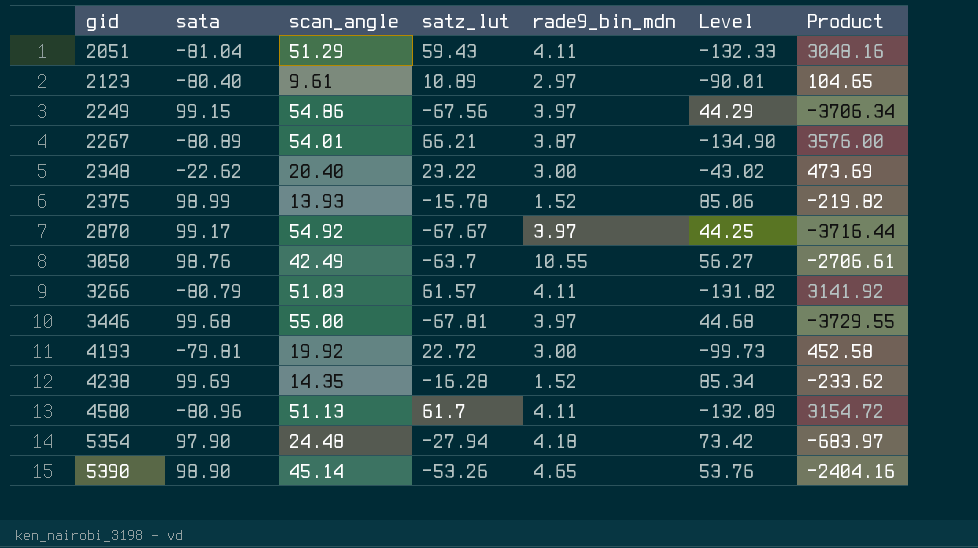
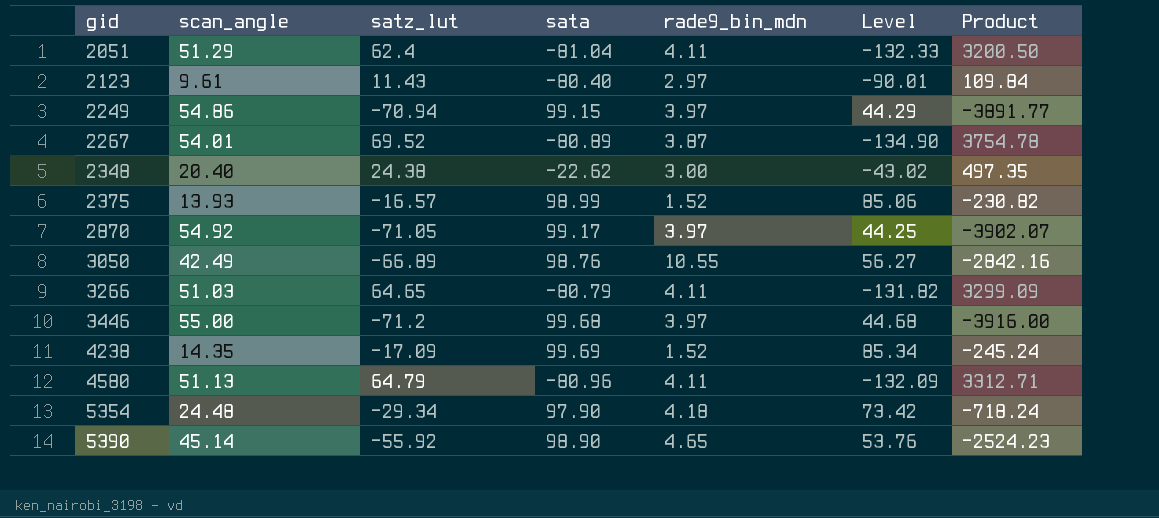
column sata | position: 2 -> 4
row 4193: -79.81 | 19.92 | 22.72 | 3.00 | -99.73 | 452.58 -> none
2051 | satz_lut: 59.43 -> 62.4
2051 | Product: 3048.16 -> 3200.50
2123 | satz_lut: 10.89 -> 11.43
2123 | Product: 104.65 -> 109.84
2249 | satz_lut: -67.56 -> -70.94
2249 | Product: -3706.34 -> -3891.77
2267 | satz_lut: 66.21 -> 69.52
2267 | Product: 3576.00 -> 3754.78
2348 | satz_lut: 23.22 -> 24.38
2348 | Product: 473.69 -> 497.35
2375 | satz_lut: -15.78 -> -16.57
2375 | Product: -219.82 -> -230.82
2870 | satz_lut: -67.67 -> -71.05
2870 | Product: -3716.44 -> -3902.07
3050 | satz_lut: -63.7 -> -66.89
3050 | Product: -2706.61 -> -2842.16
3266 | satz_lut: 61.57 -> 64.65
3266 | Product: 3141.92 -> 3299.09
3446 | satz_lut: -67.81 -> -71.2
3446 | Product: -3729.55 -> -3916.00
4238 | satz_lut: -16.28 -> -17.09
4238 | Product: -233.62 -> -245.24
4580 | satz_lut: 61.7 -> 64.79
4580 | Product: 3154.72 -> 3312.71
5354 | satz_lut: -27.94 -> -29.34
5354 | Product: -683.97 -> -718.24
5390 | satz_lut: -53.26 -> -55.92
5390 | Product: -2404.16 -> -2524.23

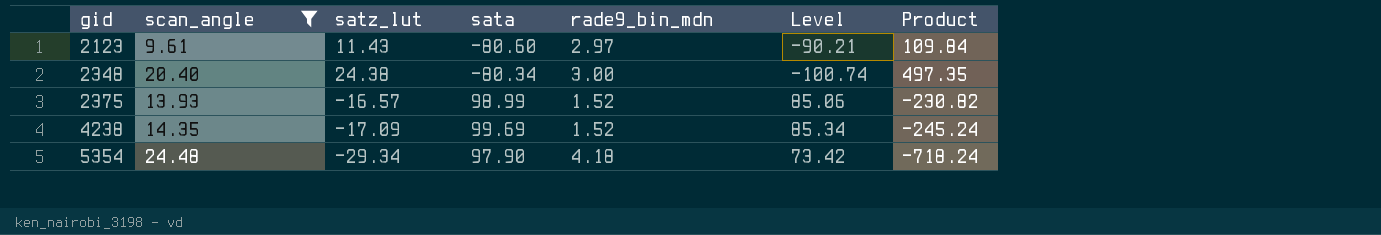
filter: none -> scan_angle <= 24.48
2123 | sata: -80.40 -> -80.60
2123 | Level: -90.01 -> -90.21
2348 | sata: -22.62 -> -80.34
2348 | Level: -43.02 -> -100.74

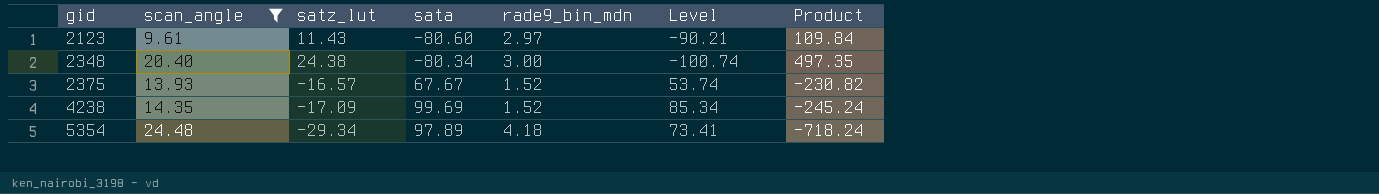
2375 | sata: 98.99 -> 67.67
2375 | Level: 85.06 -> 53.74
5354 | sata: 97.90 -> 97.89
5354 | Level: 73.42 -> 73.41

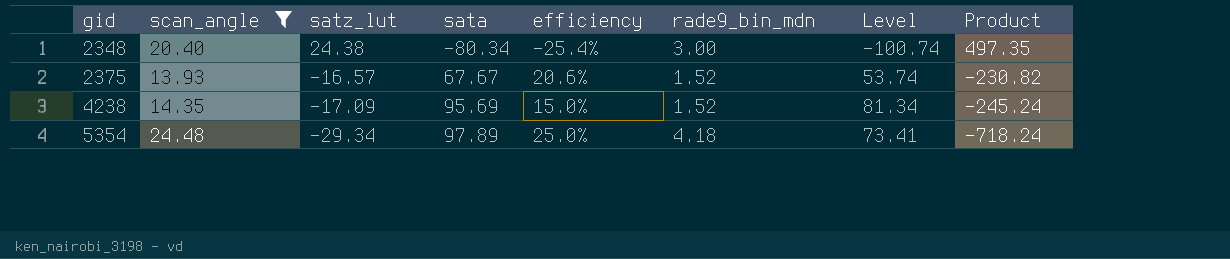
column efficiency | formula: none -> [scan_angle] / [sata]
row 2123: 9.61 | 11.43 | -80.60 | 2.97 | -90.21 | 109.84 -> none
4238 | sata: 99.69 -> 95.69
4238 | Level: 85.34 -> 81.34

